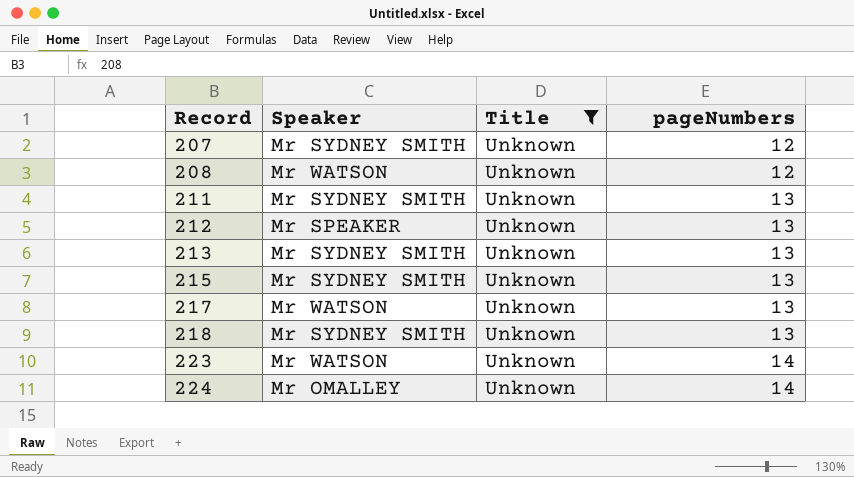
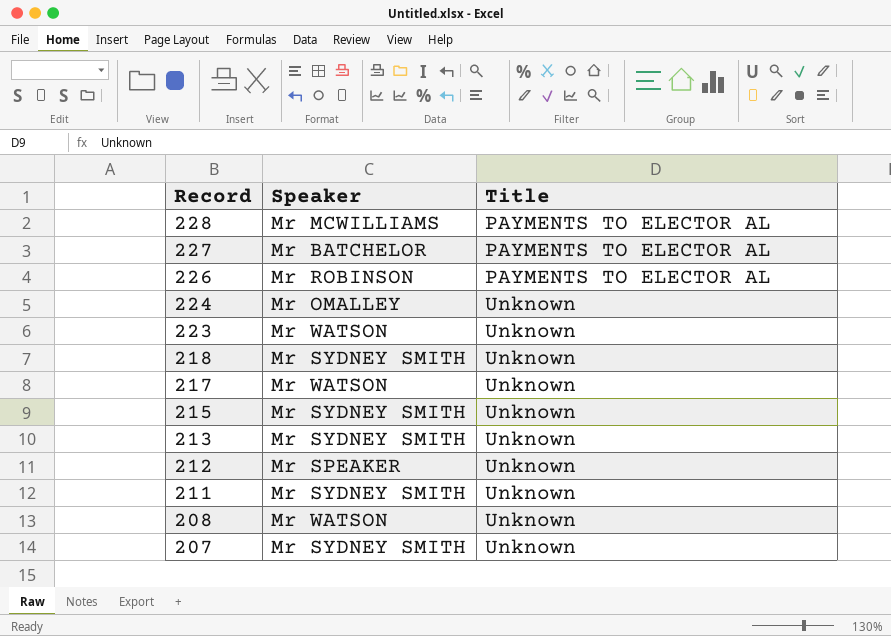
filter: Title = Unknown -> none
row order: Record ascending -> Record descending
column pageNumbers | position: 4 -> none

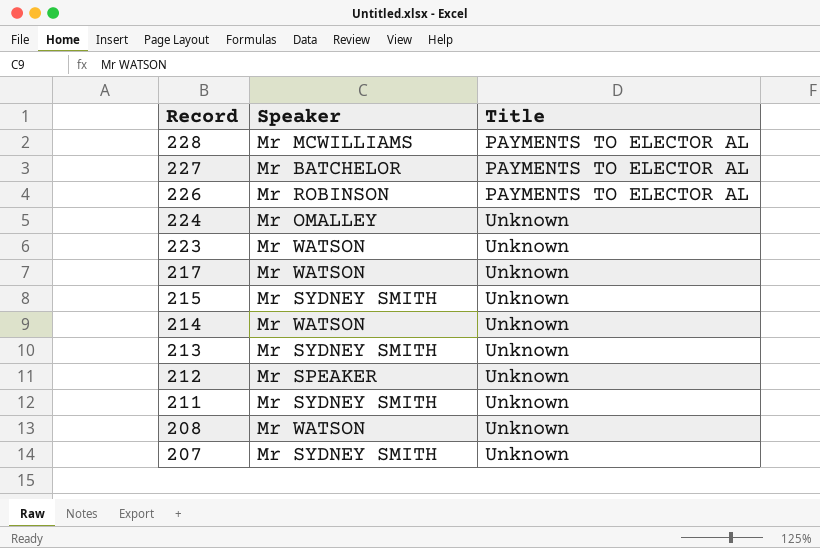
row 218: Mr SYDNEY SMITH | Unknown -> none
row 214: none -> Mr WATSON | Unknown

